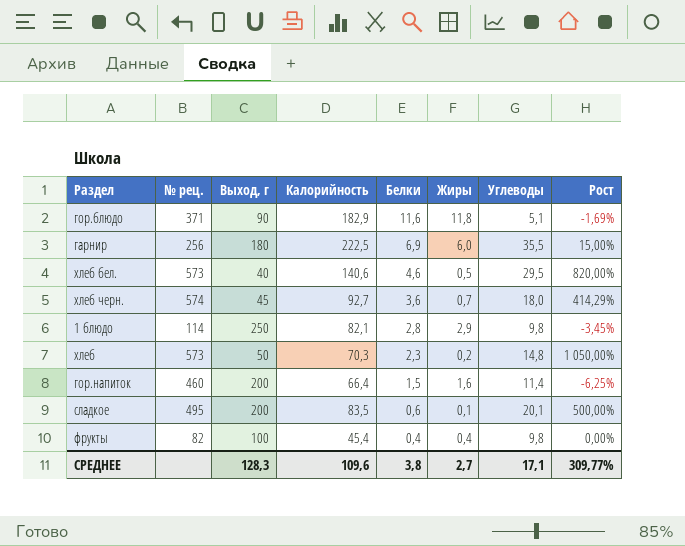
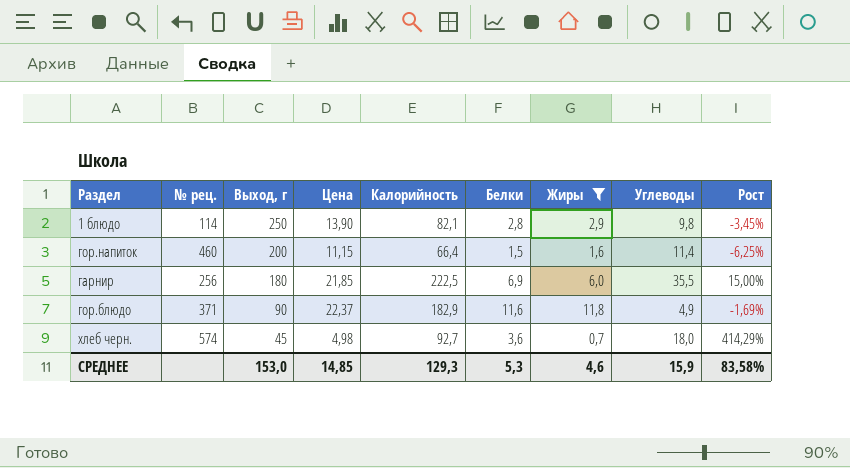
filter: none -> Жиры >= 0,7
row order: Белки descending -> Выход, г descending
column Цена | position: none -> 4
гор.блюдо | Углеводы: 5,1 -> 4,9
СРЕДНЕЕ | Выход, г: 128,3 -> 153,0
СРЕДНЕЕ | Калорийность: 109,6 -> 129,3
СРЕДНЕЕ | Белки: 3,8 -> 5,3
СРЕДНЕЕ | Жиры: 2,7 -> 4,6
СРЕДНЕЕ | Углеводы: 17,1 -> 15,9
СРЕДНЕЕ | Рост: 309,77% -> 83,58%

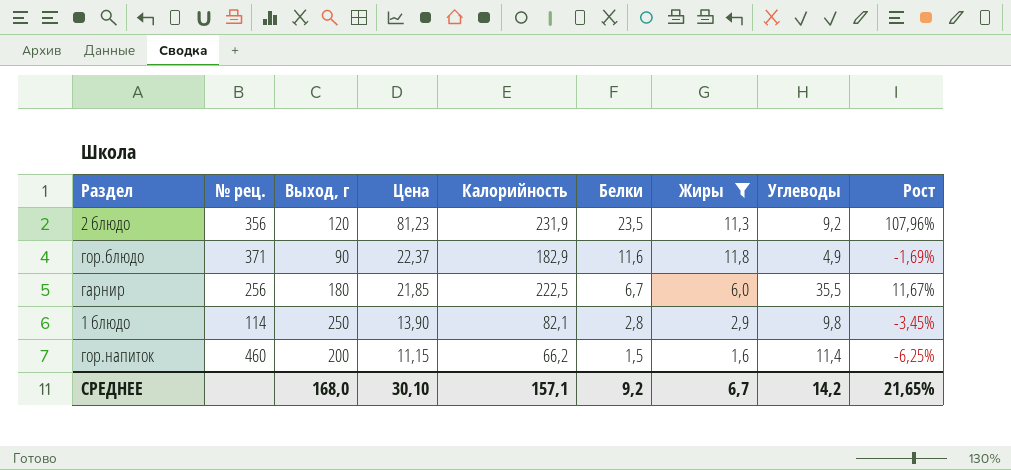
row order: Выход, г descending -> Цена descending
row хлеб черн.: 574 | 45 | 4,98 | 92,7 | 3,6 | 0,7 | 18,0 | 414,29% -> none
row 2 блюдо: none -> 356 | 120 | 81,23 | 231,9 | 23,5 | 11,3 | 9,2 | 107,96%
гарнир | Белки: 6,9 -> 6,7
гарнир | Рост: 15,00% -> 11,67%
гор.напиток | Калорийность: 66,4 -> 66,2
СРЕДНЕЕ | Выход, г: 153,0 -> 168,0
СРЕДНЕЕ | Цена: 14,85 -> 30,10
СРЕДНЕЕ | Калорийность: 129,3 -> 157,1
СРЕДНЕЕ | Белки: 5,3 -> 9,2
СРЕДНЕЕ | Жиры: 4,6 -> 6,7
СРЕДНЕЕ | Углеводы: 15,9 -> 14,2
СРЕДНЕЕ | Рост: 83,58% -> 21,65%

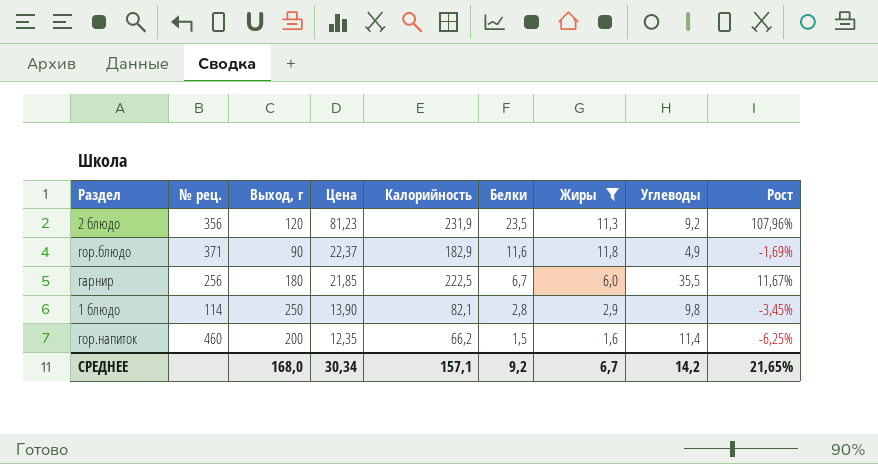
гор.напиток | Цена: 11,15 -> 12,35
СРЕДНЕЕ | Цена: 30,10 -> 30,34

